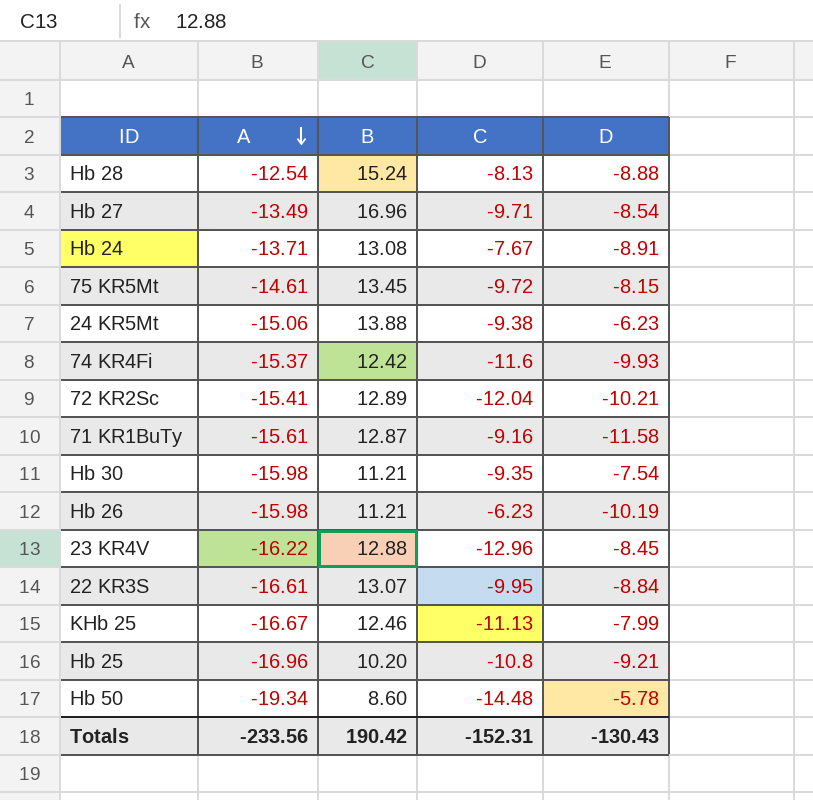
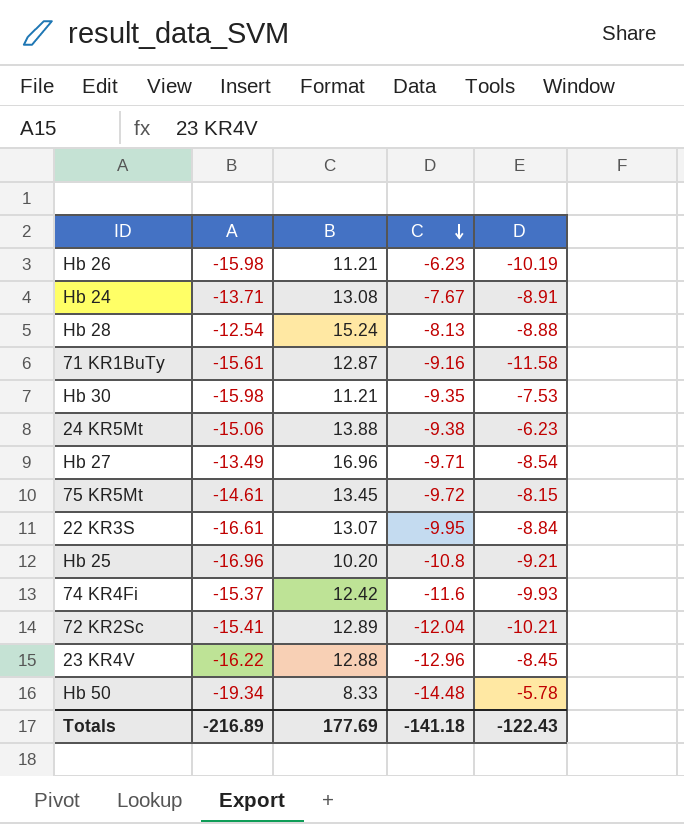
row order: A descending -> C descending
row KHb 25: -16.67 | 12.46 | -11.13 | -7.99 -> none
Hb 30 | D: -7.54 -> -7.53
Hb 50 | B: 8.60 -> 8.33
Totals | A: -233.56 -> -216.89
Totals | B: 190.42 -> 177.69
Totals | C: -152.31 -> -141.18
Totals | D: -130.43 -> -122.43

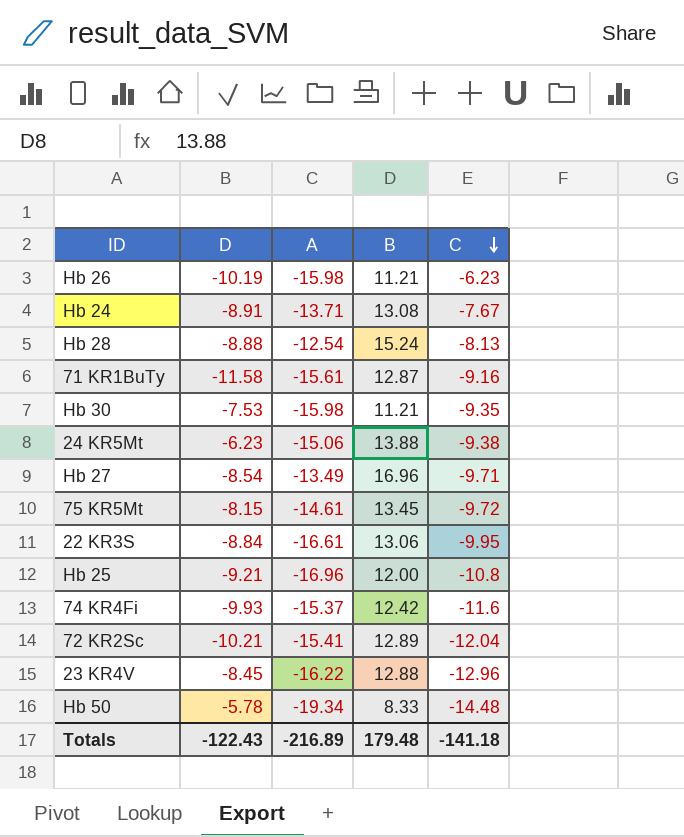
column D | position: 5 -> 2
22 KR3S | B: 13.07 -> 13.06
Hb 25 | B: 10.20 -> 12.00
Totals | B: 177.69 -> 179.48

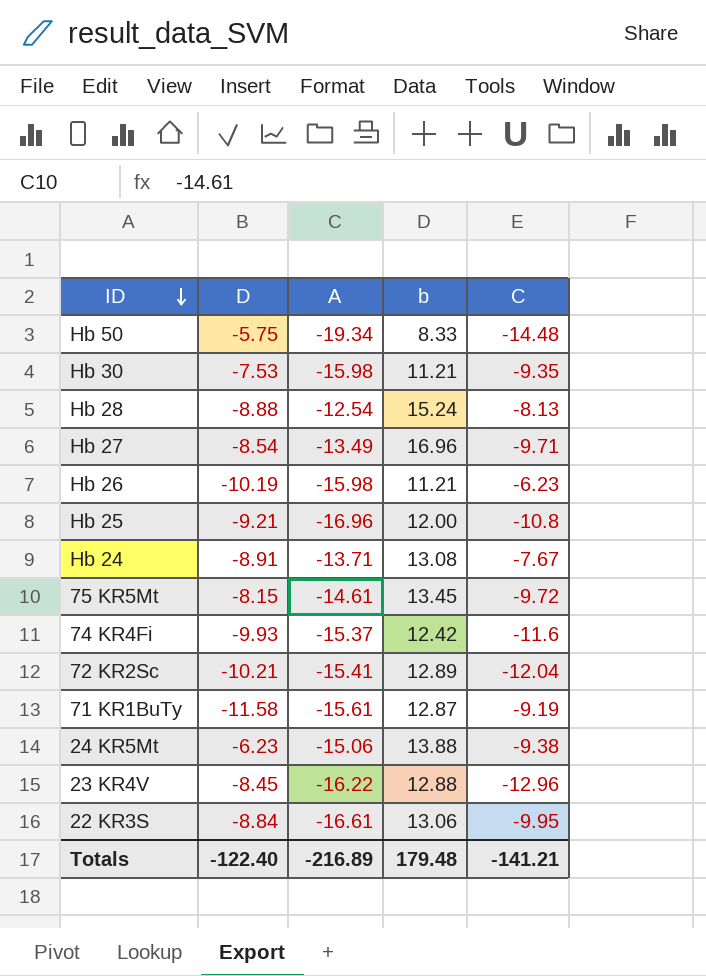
row order: C descending -> ID descending
column name: B -> b
Hb 50 | D: -5.78 -> -5.75
71 KR1BuTy | C: -9.16 -> -9.19
Totals | D: -122.43 -> -122.40
Totals | C: -141.18 -> -141.21

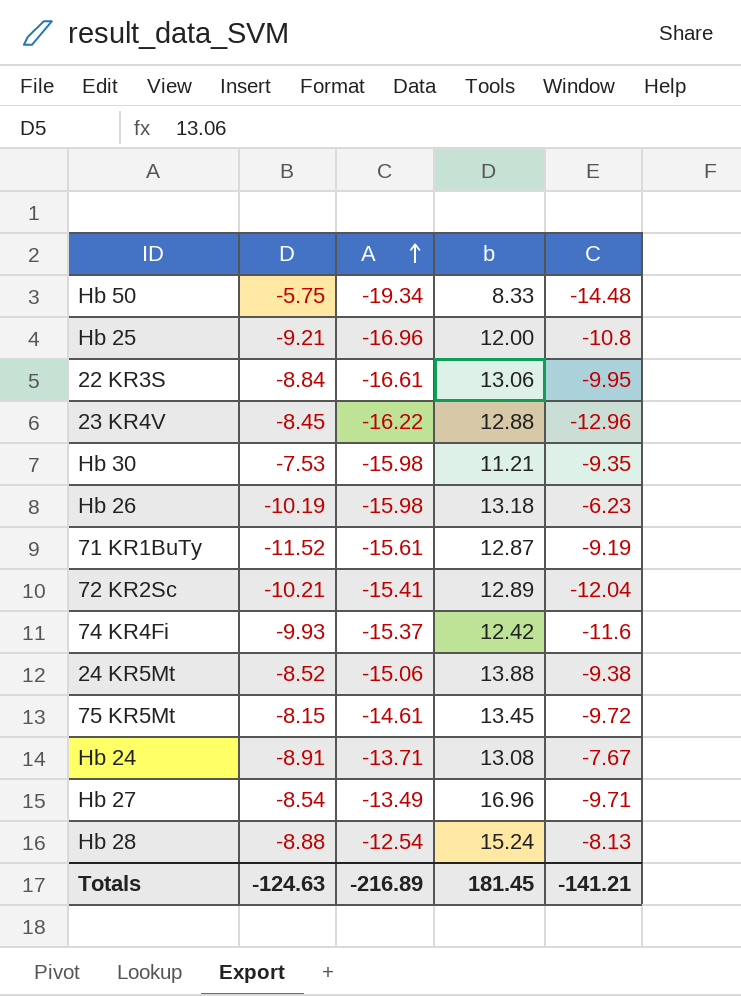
row order: ID descending -> A ascending
Hb 26 | b: 11.21 -> 13.18
71 KR1BuTy | D: -11.58 -> -11.52
24 KR5Mt | D: -6.23 -> -8.52
Totals | D: -122.40 -> -124.63
Totals | b: 179.48 -> 181.45

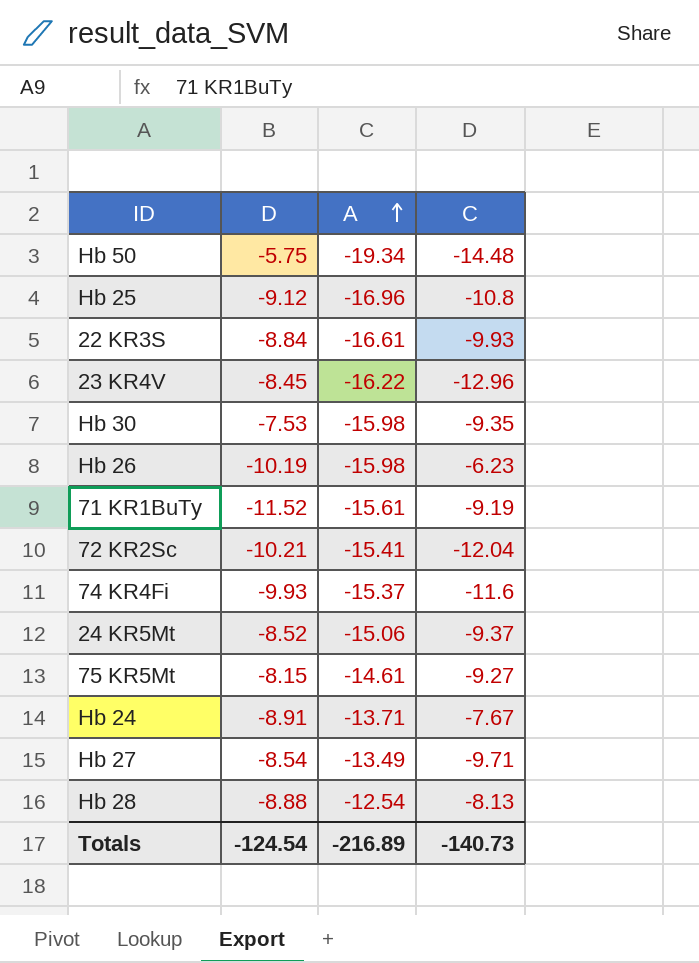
column b | position: 4 -> none
Hb 25 | D: -9.21 -> -9.12
22 KR3S | C: -9.95 -> -9.93
24 KR5Mt | C: -9.38 -> -9.37
75 KR5Mt | C: -9.72 -> -9.27
Totals | D: -124.63 -> -124.54
Totals | C: -141.21 -> -140.73

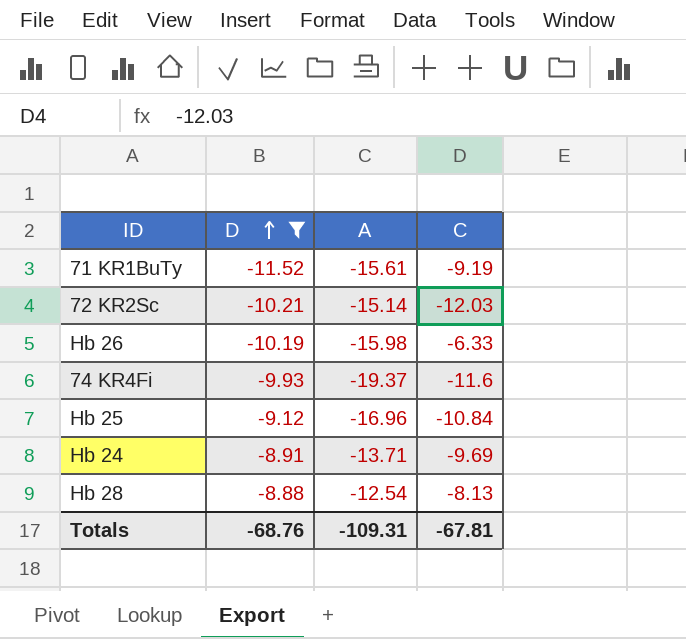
filter: none -> D <= -8.88
row order: A ascending -> D ascending
72 KR2Sc | A: -15.41 -> -15.14
72 KR2Sc | C: -12.04 -> -12.03
Hb 26 | C: -6.23 -> -6.33
74 KR4Fi | A: -15.37 -> -19.37
Hb 25 | C: -10.8 -> -10.84
Hb 24 | C: -7.67 -> -9.69
Totals | D: -124.54 -> -68.76
Totals | A: -216.89 -> -109.31
Totals | C: -140.73 -> -67.81

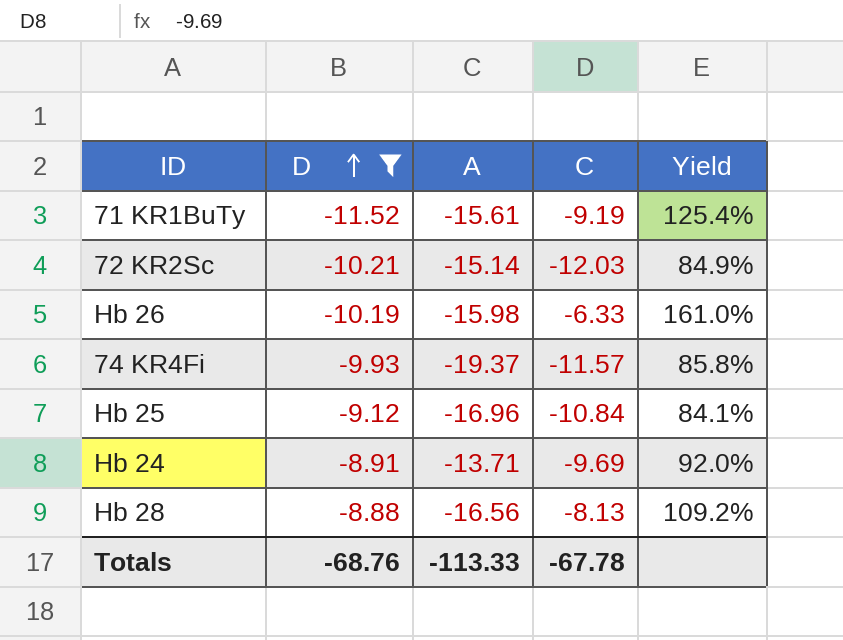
column Yield | formula: none -> [D] / [C]
74 KR4Fi | C: -11.6 -> -11.57
Hb 28 | A: -12.54 -> -16.56
Totals | A: -109.31 -> -113.33
Totals | C: -67.81 -> -67.78

